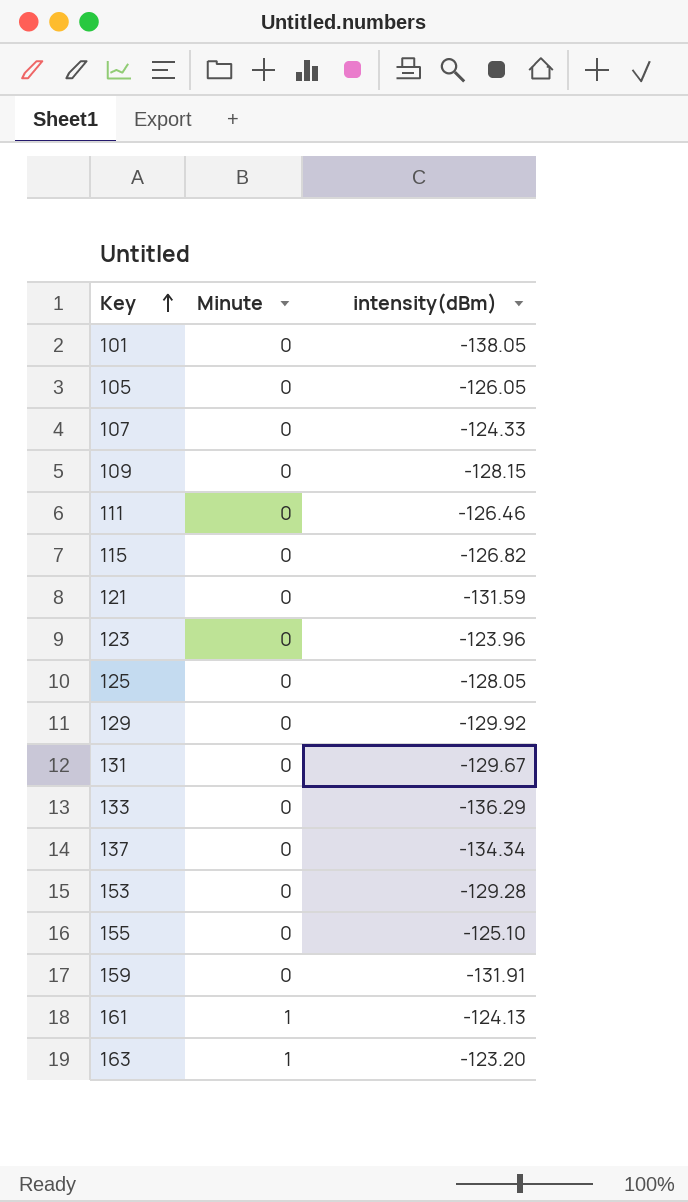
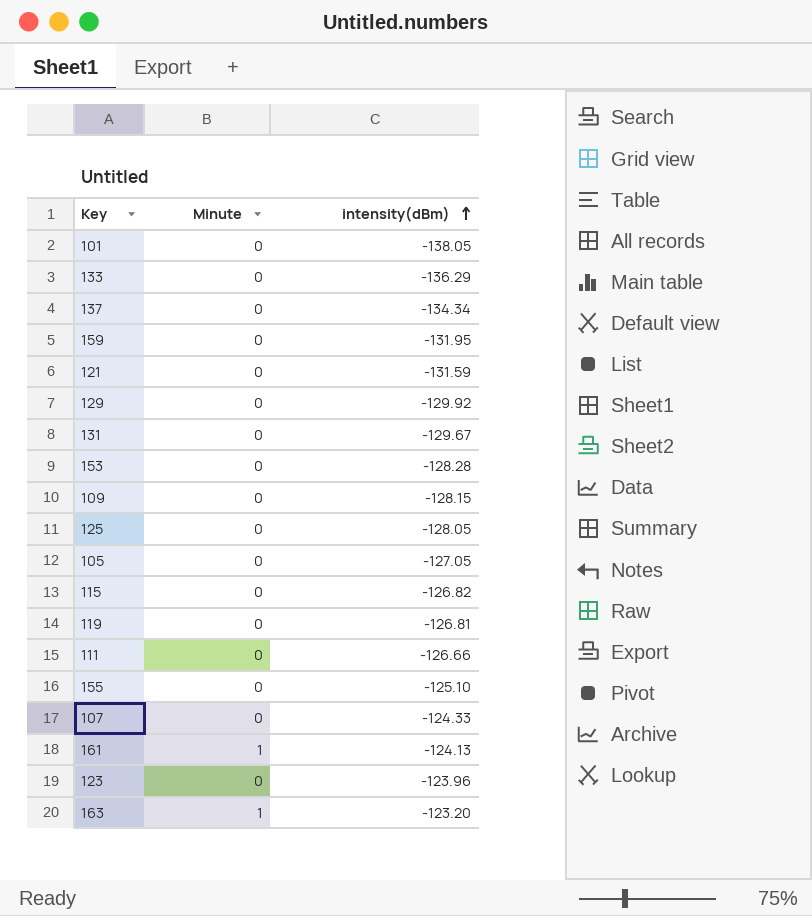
row order: Key ascending -> intensity(dBm) ascending
159 | intensity(dBm): -131.91 -> -131.95
153 | intensity(dBm): -129.28 -> -128.28
105 | intensity(dBm): -126.05 -> -127.05
row 119: none -> 0 | -126.81
111 | intensity(dBm): -126.46 -> -126.66

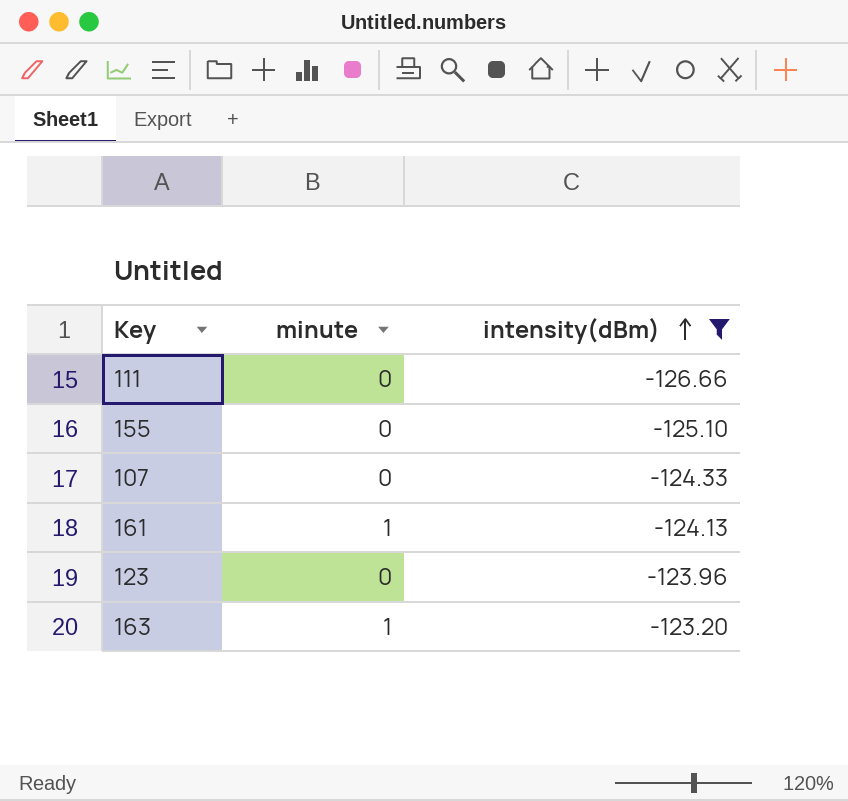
filter: none -> intensity(dBm) >= -126.66
column name: Minute -> minute

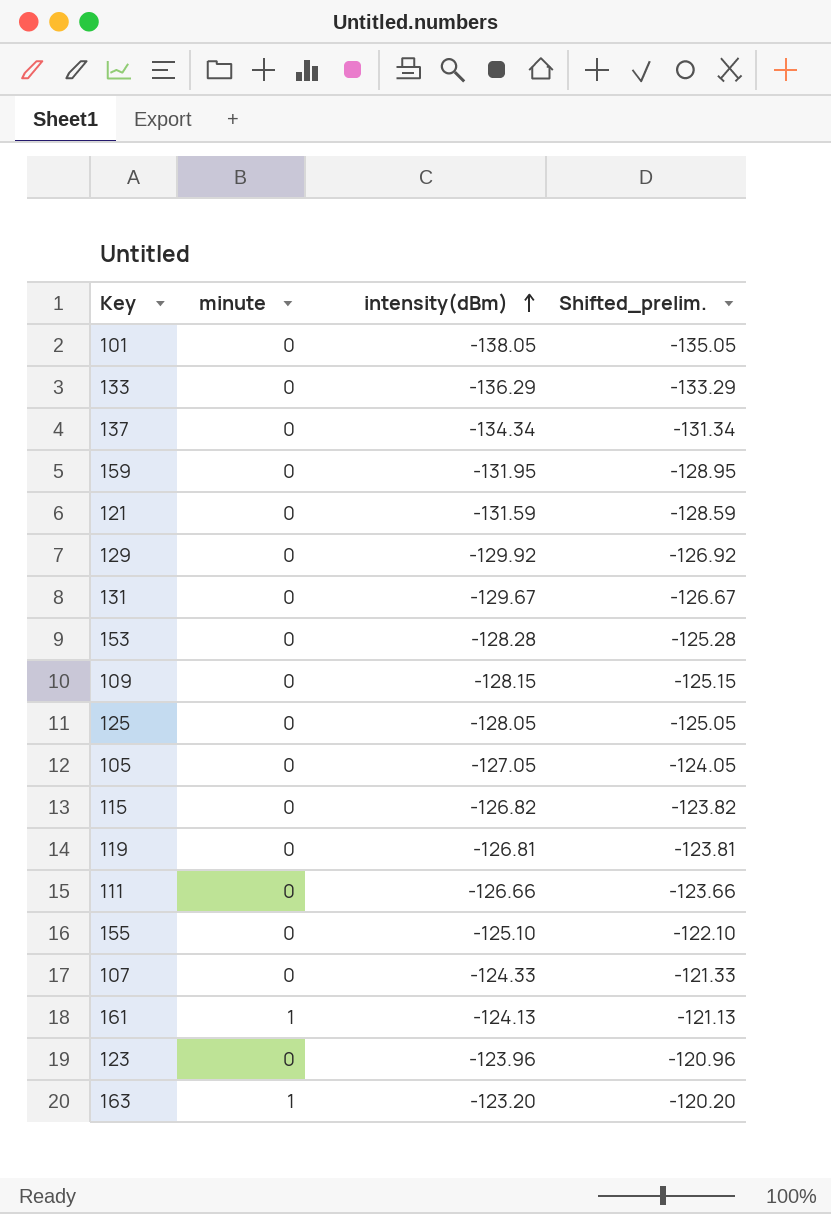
filter: intensity(dBm) >= -126.66 -> none
column Shifted_prelim. | formula: none -> [intensity(dBm)] + 3

